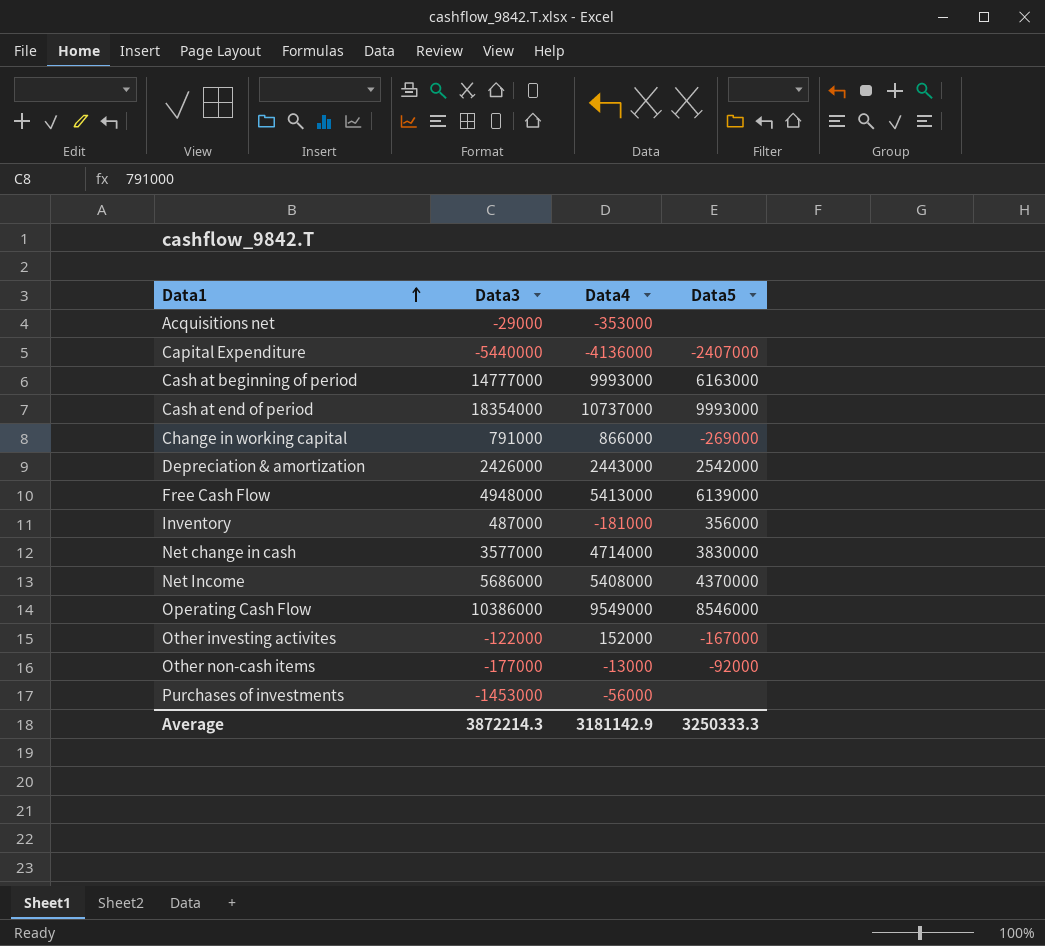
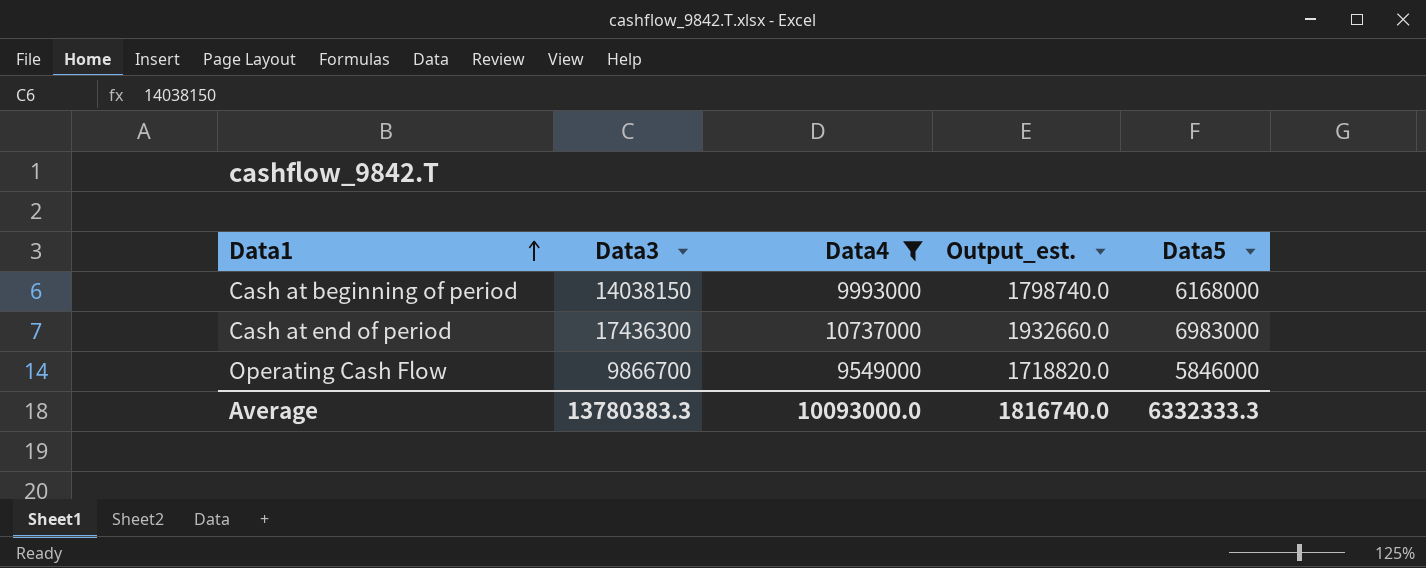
filter: none -> Data4 >= 9549000
column Output_est. | formula: none -> [Data4] * 0.18
Cash at beginning of period | Data3: 14777000 -> 14038150
Cash at beginning of period | Data5: 6163000 -> 6168000
Cash at end of period | Data3: 18354000 -> 17436300
Cash at end of period | Data5: 9993000 -> 6983000
Operating Cash Flow | Data3: 10386000 -> 9866700
Operating Cash Flow | Data5: 8546000 -> 5846000
Average | Data3: 3872214.3 -> 13780383.3
Average | Data4: 3181142.9 -> 10093000.0
Average | Data5: 3250333.3 -> 6332333.3

